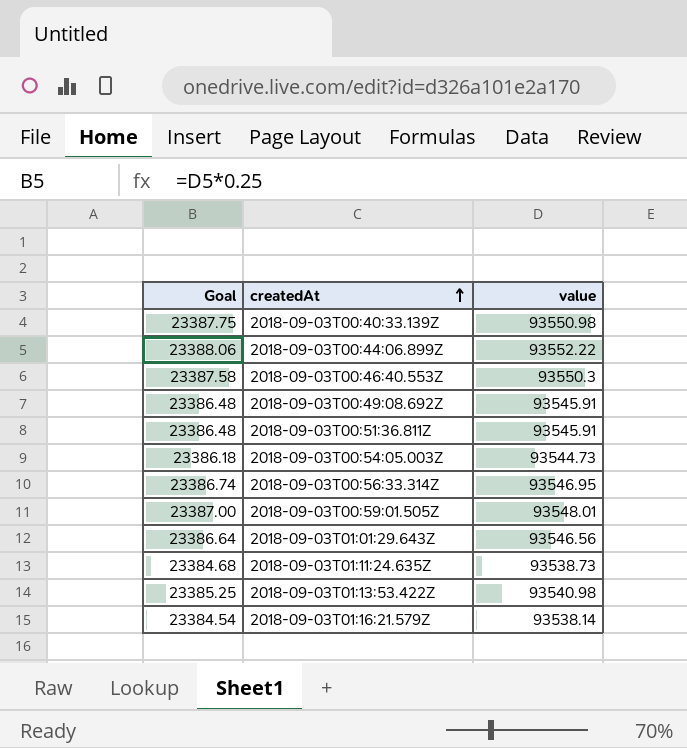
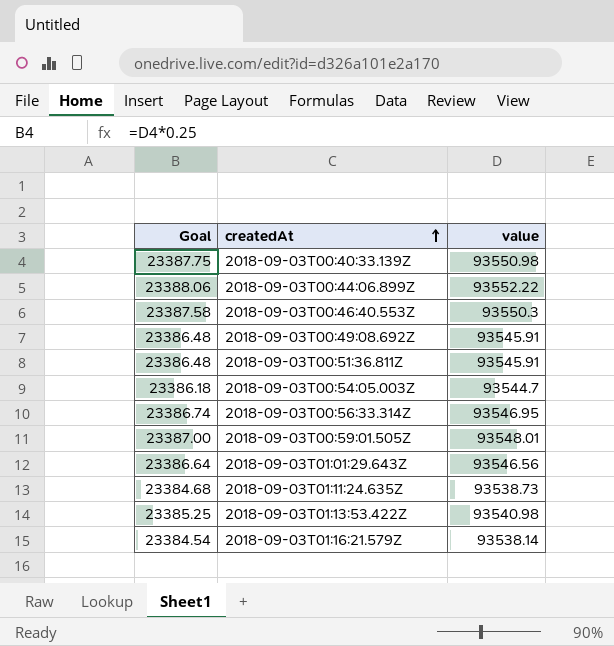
2018-09-03T00:54:05.003Z | value: 93544.73 -> 93544.7

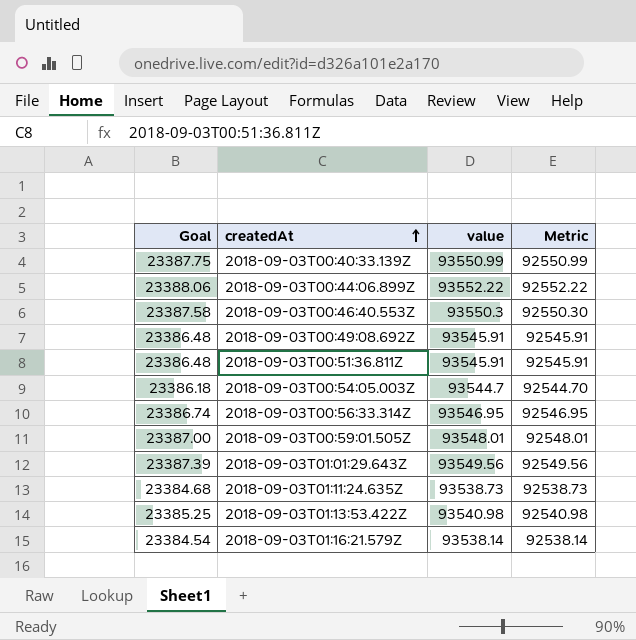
column Metric | formula: none -> [value] - 1000
2018-09-03T00:40:33.139Z | value: 93550.98 -> 93550.99
2018-09-03T01:01:29.643Z | Goal: 23386.64 -> 23387.39
2018-09-03T01:01:29.643Z | value: 93546.56 -> 93549.56

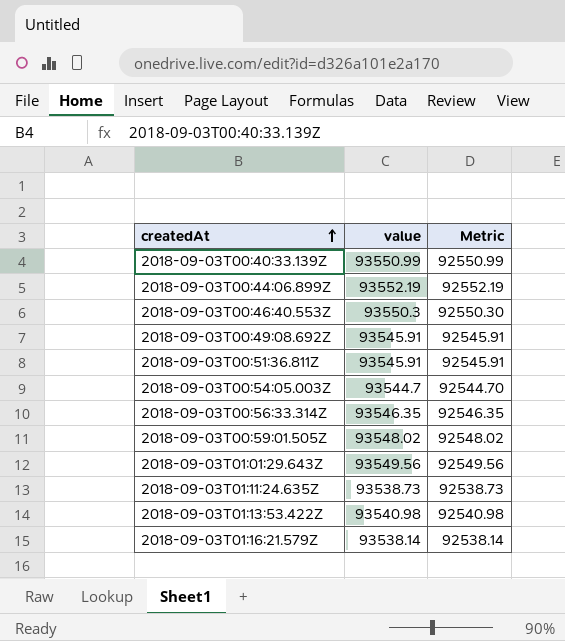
column Goal | formula: [value] * 0.25 -> none
2018-09-03T00:44:06.899Z | value: 93552.22 -> 93552.19
2018-09-03T00:44:06.899Z | Metric: 92552.22 -> 92552.19
2018-09-03T00:56:33.314Z | value: 93546.95 -> 93546.35
2018-09-03T00:56:33.314Z | Metric: 92546.95 -> 92546.35
2018-09-03T00:59:01.505Z | value: 93548.01 -> 93548.02
2018-09-03T00:59:01.505Z | Metric: 92548.01 -> 92548.02

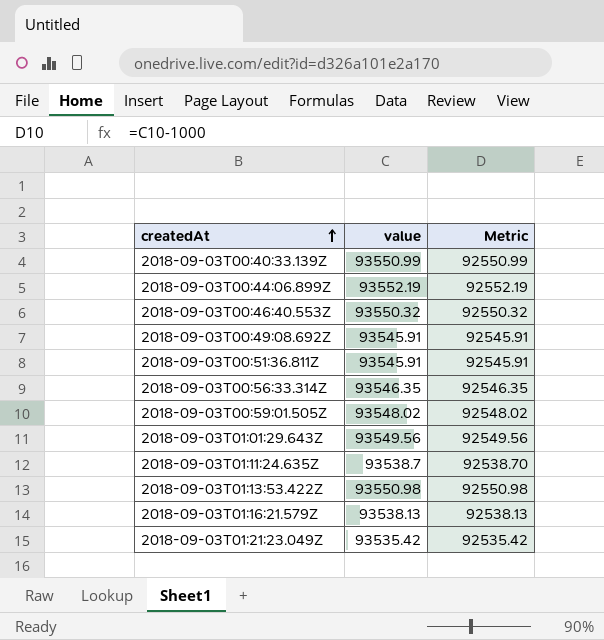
row 2018-09-03T00:54:05.003Z: 93544.7 | 92544.70 -> none
2018-09-03T00:46:40.553Z | value: 93550.3 -> 93550.32
2018-09-03T00:46:40.553Z | Metric: 92550.30 -> 92550.32
2018-09-03T01:11:24.635Z | value: 93538.73 -> 93538.7
2018-09-03T01:11:24.635Z | Metric: 92538.73 -> 92538.70
2018-09-03T01:13:53.422Z | value: 93540.98 -> 93550.98
2018-09-03T01:13:53.422Z | Metric: 92540.98 -> 92550.98
2018-09-03T01:16:21.579Z | value: 93538.14 -> 93538.13
2018-09-03T01:16:21.579Z | Metric: 92538.14 -> 92538.13
row 2018-09-03T01:21:23.049Z: none -> 93535.42 | 92535.42

